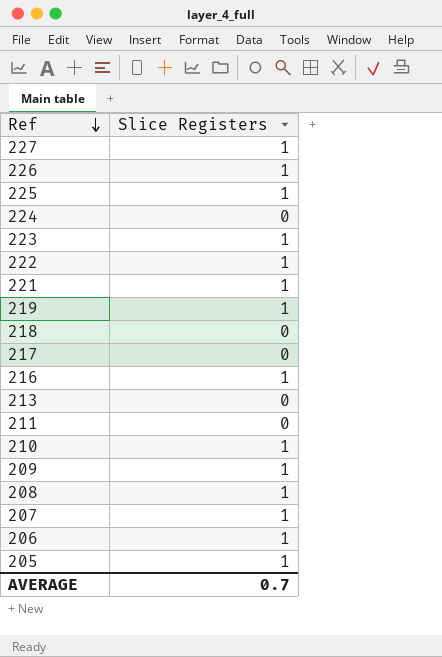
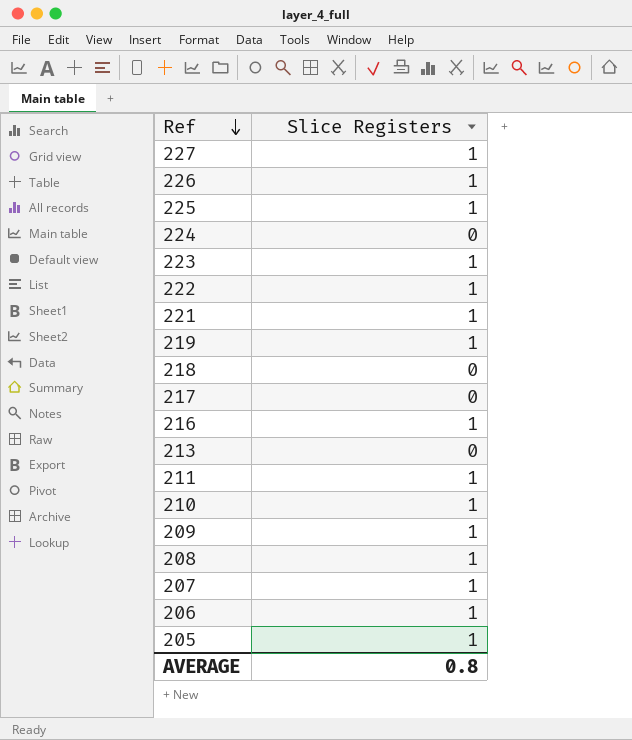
211 | Slice Registers: 0 -> 1
AVERAGE | Slice Registers: 0.7 -> 0.8

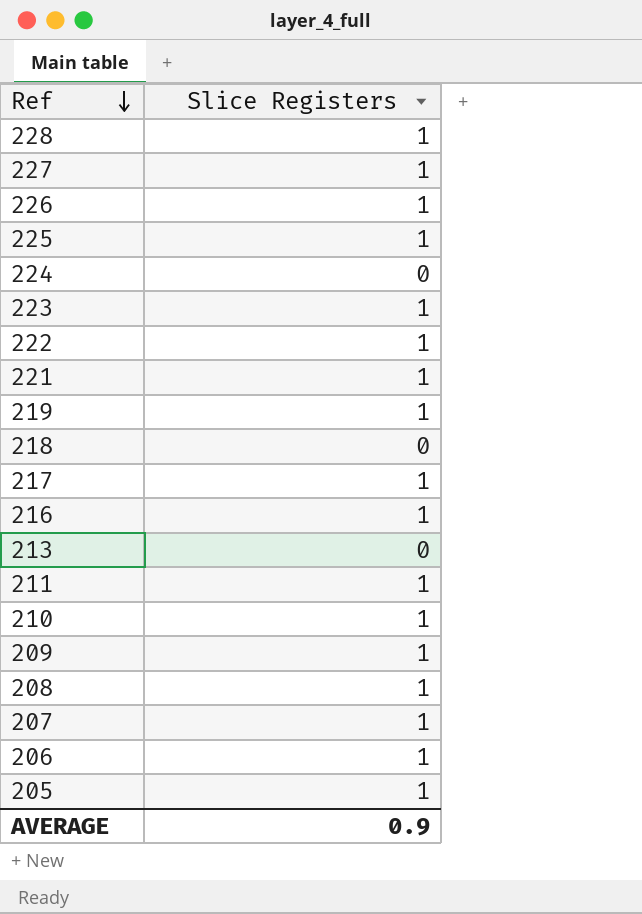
row 228: none -> 1
217 | Slice Registers: 0 -> 1
AVERAGE | Slice Registers: 0.8 -> 0.9

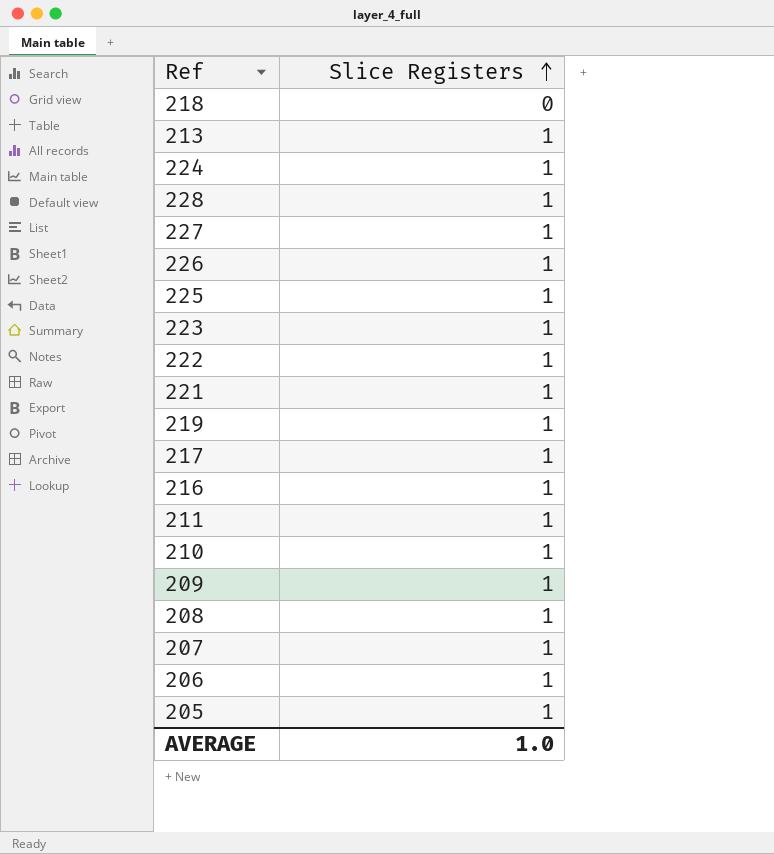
row order: Ref descending -> Slice Registers ascending
213 | Slice Registers: 0 -> 1
224 | Slice Registers: 0 -> 1
AVERAGE | Slice Registers: 0.9 -> 1.0

